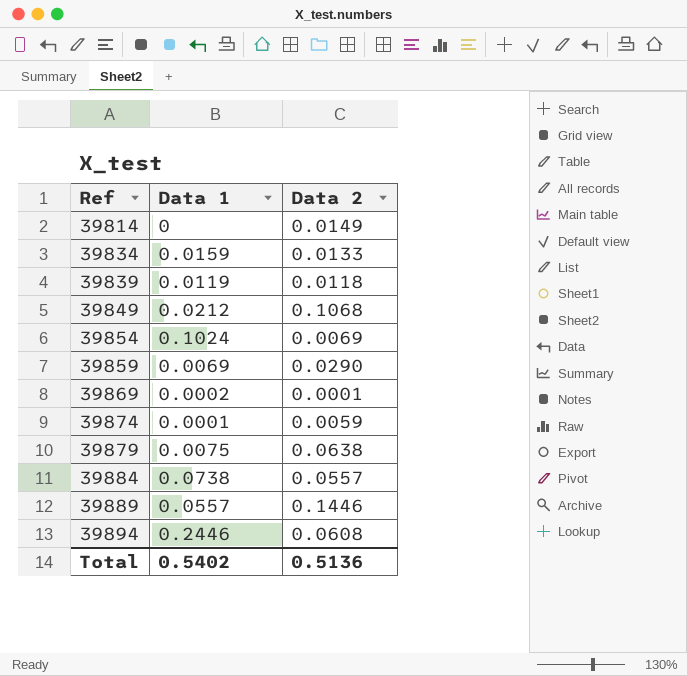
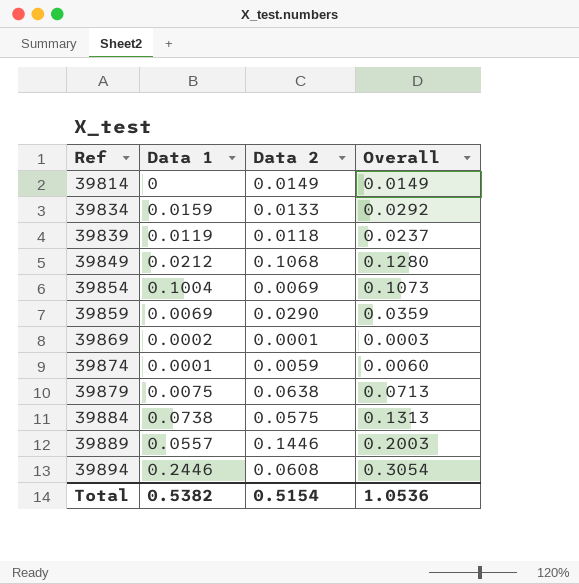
column Overall | formula: none -> [Data 1] + [Data 2]
39854 | Data 1: 0.1024 -> 0.1004
39884 | Data 2: 0.0557 -> 0.0575
Total | Data 1: 0.5402 -> 0.5382
Total | Data 2: 0.5136 -> 0.5154

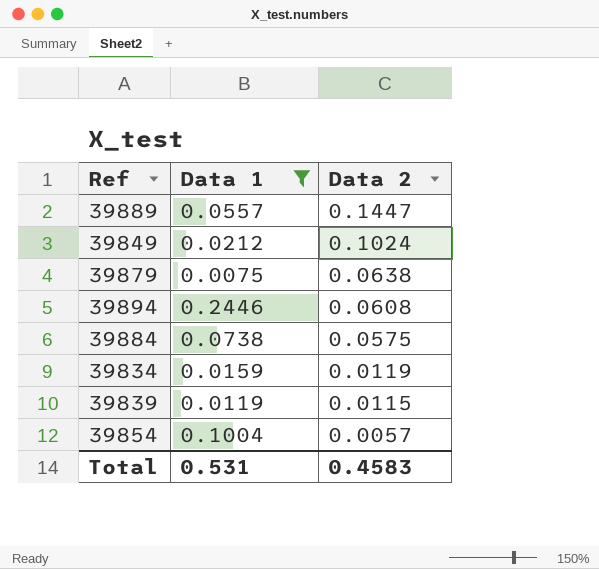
filter: none -> Data 1 >= 0.0075
row order: Ref ascending -> Data 2 descending
column Overall | formula: [Data 1] + [Data 2] -> none
39889 | Data 2: 0.1446 -> 0.1447
39849 | Data 2: 0.1068 -> 0.1024
39834 | Data 2: 0.0133 -> 0.0119
39839 | Data 2: 0.0118 -> 0.0115
39854 | Data 2: 0.0069 -> 0.0057
Total | Data 1: 0.5382 -> 0.531
Total | Data 2: 0.5154 -> 0.4583

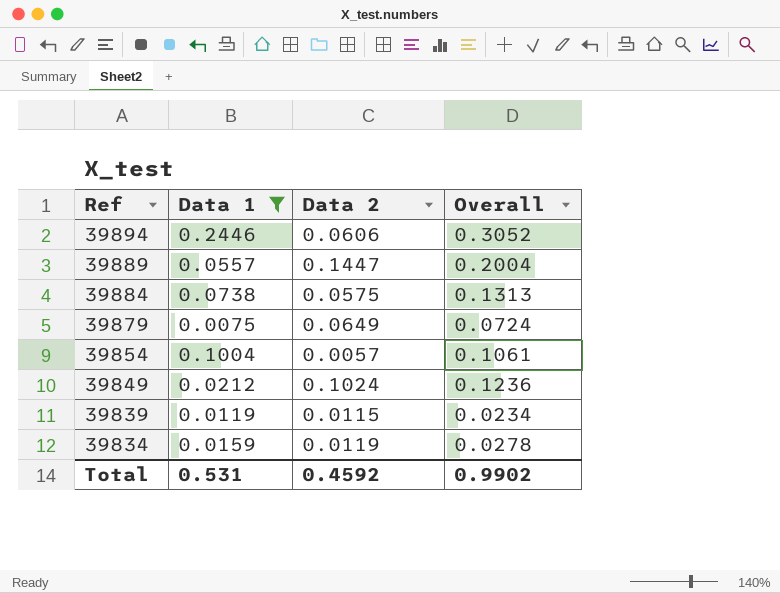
row order: Data 2 descending -> Ref descending
column Overall | formula: none -> [Data 1] + [Data 2]
39894 | Data 2: 0.0608 -> 0.0606
39879 | Data 2: 0.0638 -> 0.0649
Total | Data 2: 0.4583 -> 0.4592

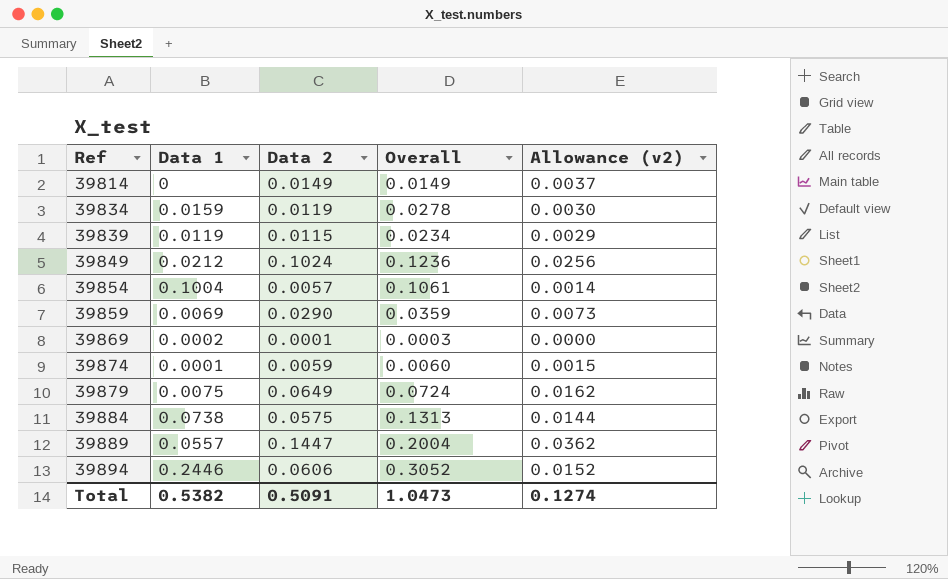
filter: Data 1 >= 0.0075 -> none
row order: Ref descending -> Ref ascending
column Allowance (v2) | formula: none -> [Data 2] * 0.25
Total | Data 1: 0.531 -> 0.5382
Total | Data 2: 0.4592 -> 0.5091
Total | Overall: 0.9902 -> 1.0473

